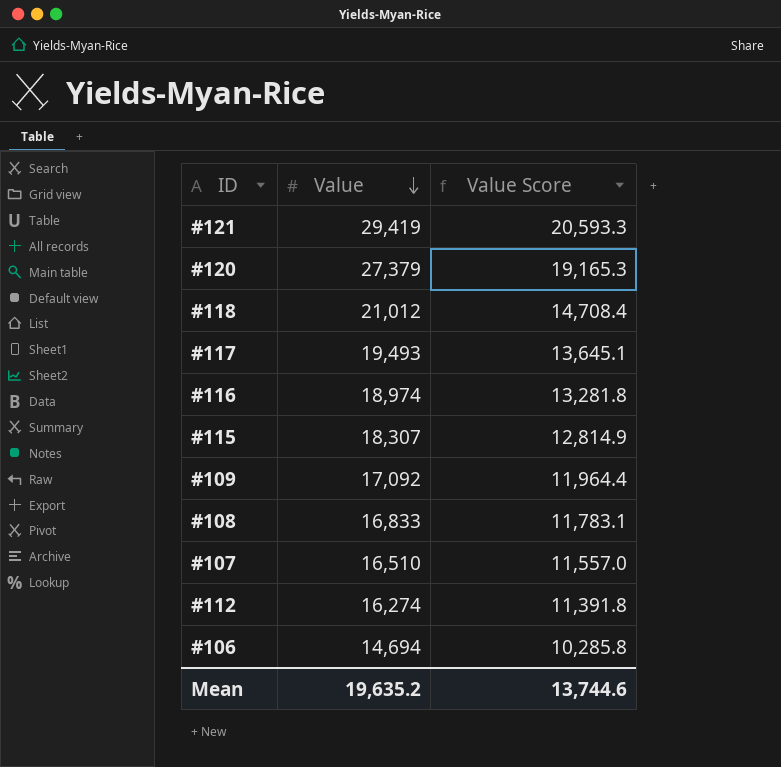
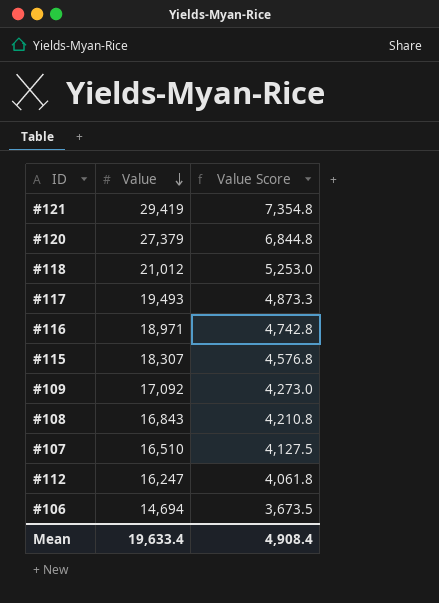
column Value Score | formula: [Value] * 0.7 -> [Value] * 0.25
#116 | Value: 18,974 -> 18,971
#108 | Value: 16,833 -> 16,843
#112 | Value: 16,274 -> 16,247
Mean | Value: 19,635.2 -> 19,633.4
Mean | Value Score: 13,744.6 -> 4,908.4

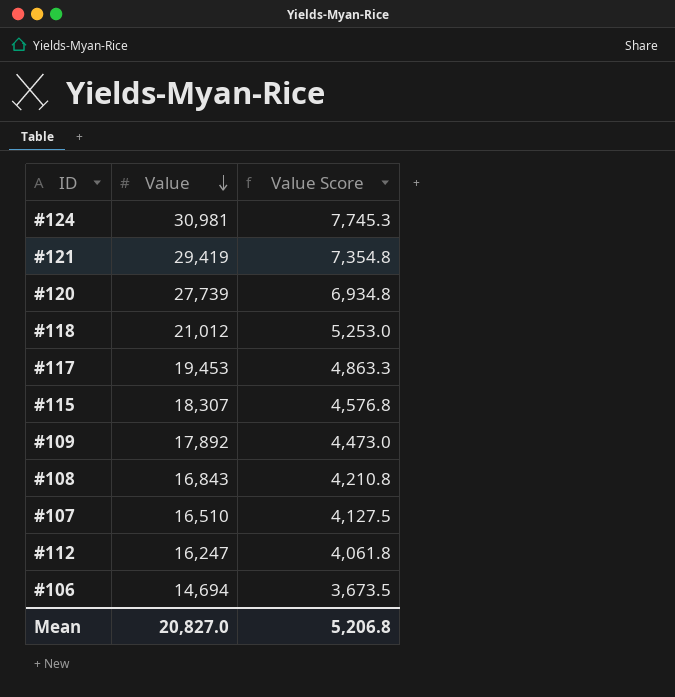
row #116: 18,971 | 4,742.8 -> none
row #124: none -> 30,981 | 7,745.3
#120 | Value: 27,379 -> 27,739
#120 | Value Score: 6,844.8 -> 6,934.8
#117 | Value: 19,493 -> 19,453
#117 | Value Score: 4,873.3 -> 4,863.3
#109 | Value: 17,092 -> 17,892
#109 | Value Score: 4,273.0 -> 4,473.0
Mean | Value: 19,633.4 -> 20,827.0
Mean | Value Score: 4,908.4 -> 5,206.8

